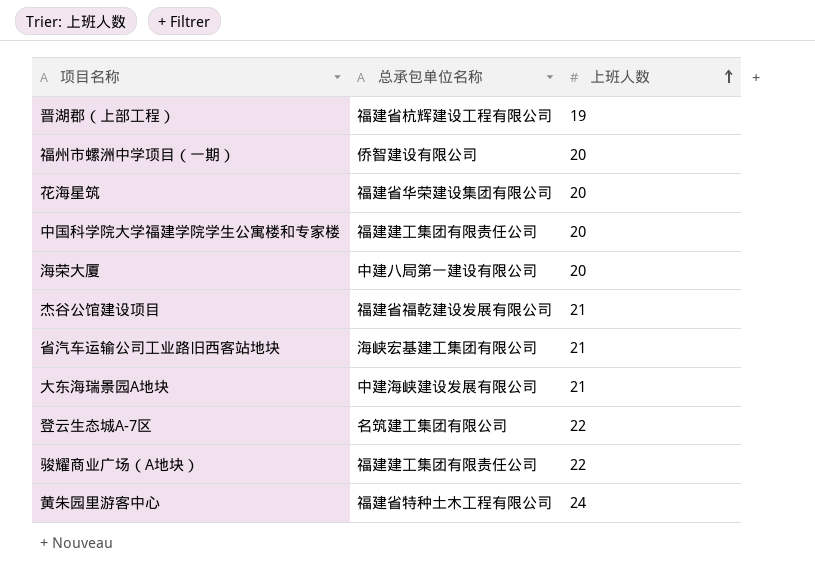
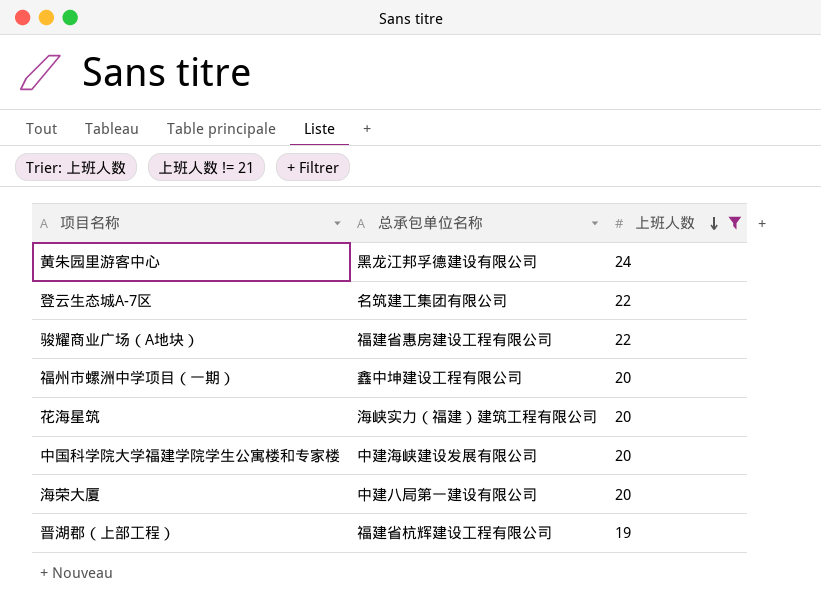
filter: none -> 上班人数 != 21
row order: 上班人数 ascending -> 上班人数 descending
黄朱园里游客中心 | 总承包单位名称: 福建省特种土木工程有限公司 -> 黑龙江邦孚德建设有限公司
骏耀商业广场（A地块） | 总承包单位名称: 福建建工集团有限责任公司 -> 福建省惠房建设工程有限公司
福州市螺洲中学项目（一期） | 总承包单位名称: 侨智建设有限公司 -> 鑫中坤建设工程有限公司
花海星筑 | 总承包单位名称: 福建省华荣建设集团有限公司 -> 海峡实力（福建）建筑工程有限公司
中国科学院大学福建学院学生公寓楼和专家楼 | 总承包单位名称: 福建建工集团有限责任公司 -> 中建海峡建设发展有限公司

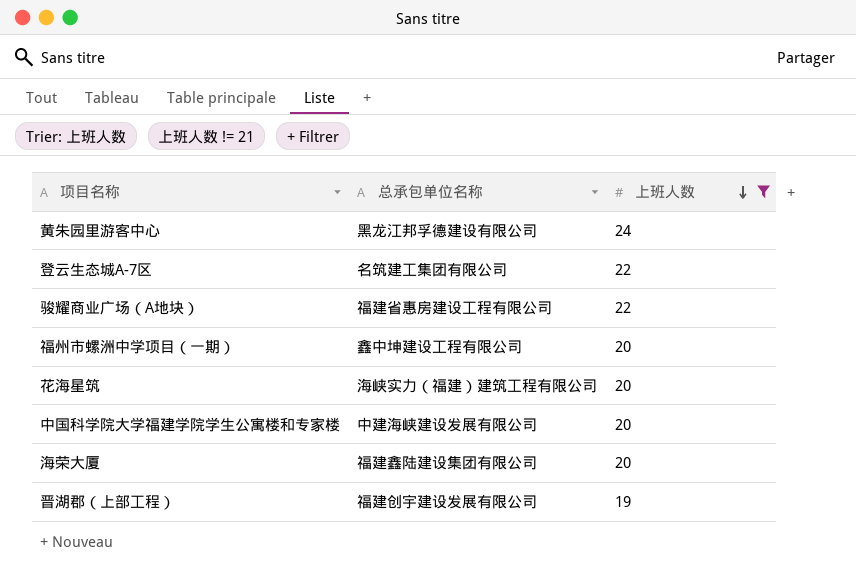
海荣大厦 | 总承包单位名称: 中建八局第一建设有限公司 -> 福建鑫陆建设集团有限公司
晋湖郡（上部工程） | 总承包单位名称: 福建省杭辉建设工程有限公司 -> 福建创宇建设发展有限公司

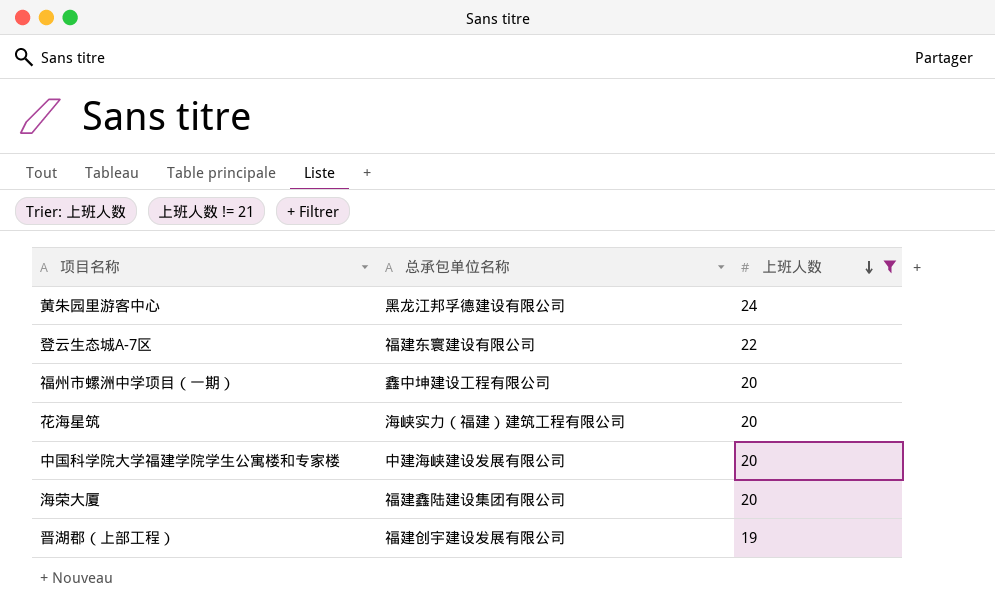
row 骏耀商业广场（A地块）: 福建省惠房建设工程有限公司 | 22 -> none
登云生态城A-7区 | 总承包单位名称: 名筑建工集团有限公司 -> 福建东寰建设有限公司

